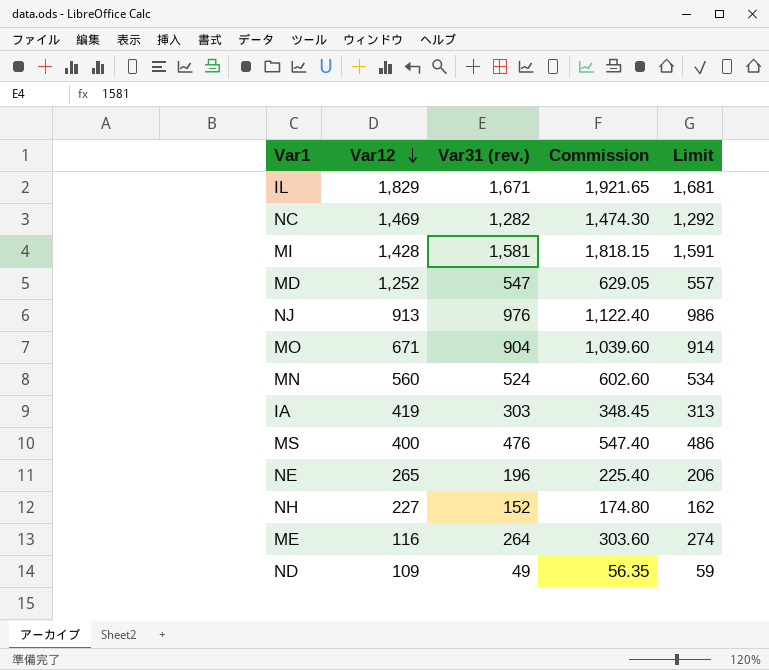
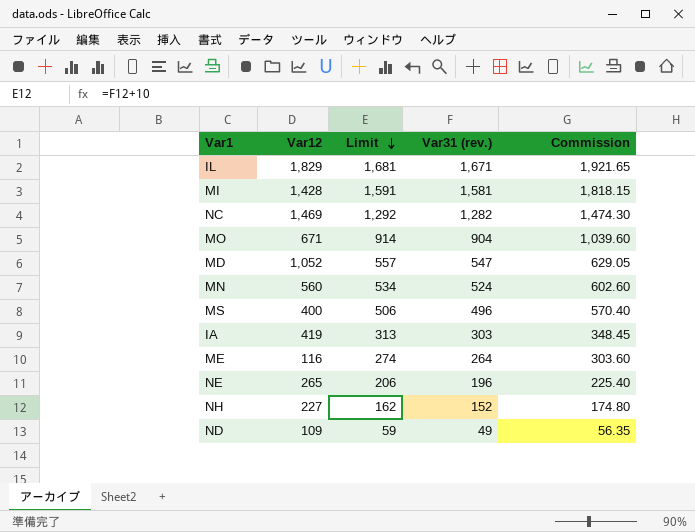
row order: Var12 descending -> Limit descending
column Limit | position: 5 -> 3
row NJ: 913 | 976 | 1,122.40 | 986 -> none
MD | Var12: 1,252 -> 1,052
MS | Limit: 486 -> 506
MS | Var31 (rev.): 476 -> 496
MS | Commission: 547.40 -> 570.40

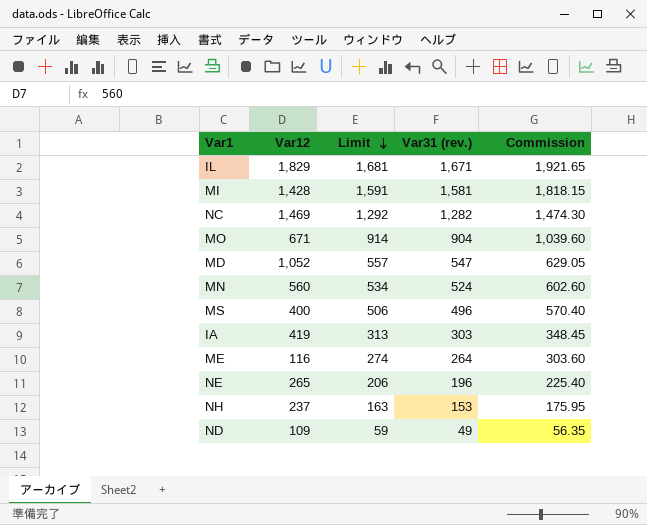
NH | Var12: 227 -> 237
NH | Limit: 162 -> 163
NH | Var31 (rev.): 152 -> 153
NH | Commission: 174.80 -> 175.95

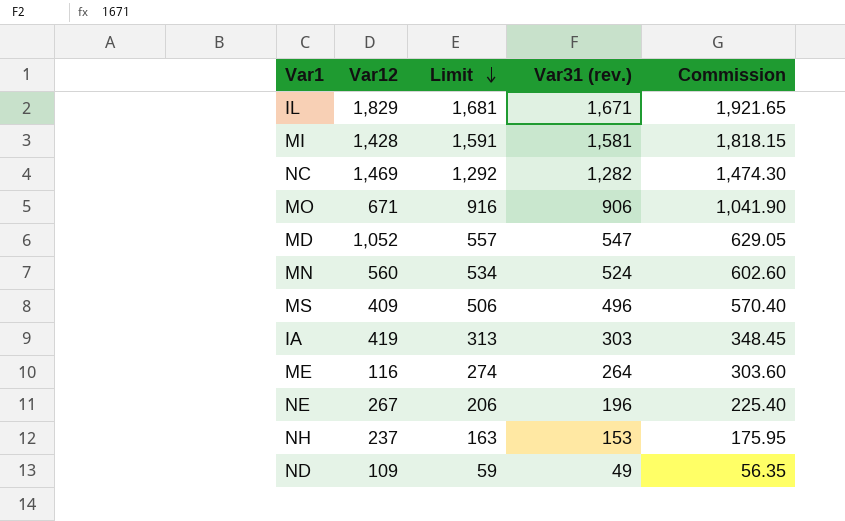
MO | Limit: 914 -> 916
MO | Var31 (rev.): 904 -> 906
MO | Commission: 1,039.60 -> 1,041.90
MS | Var12: 400 -> 409
NE | Var12: 265 -> 267

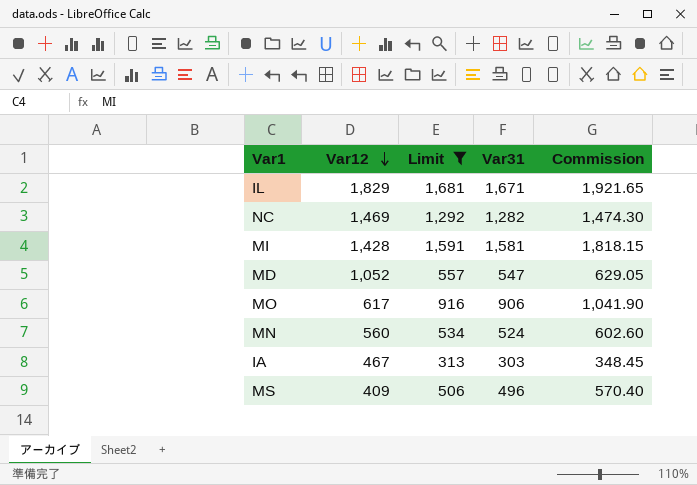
filter: none -> Limit >= 313
row order: Limit descending -> Var12 descending
column name: Var31 (rev.) -> Var31
MO | Var12: 671 -> 617
IA | Var12: 419 -> 467

